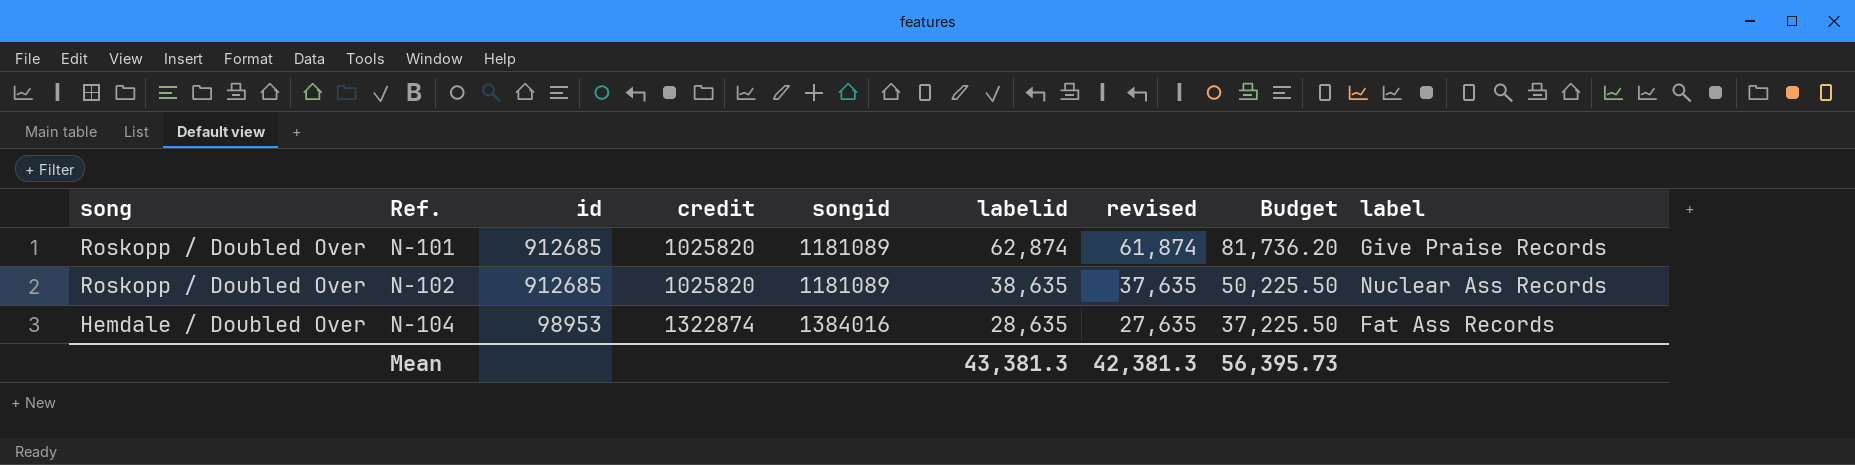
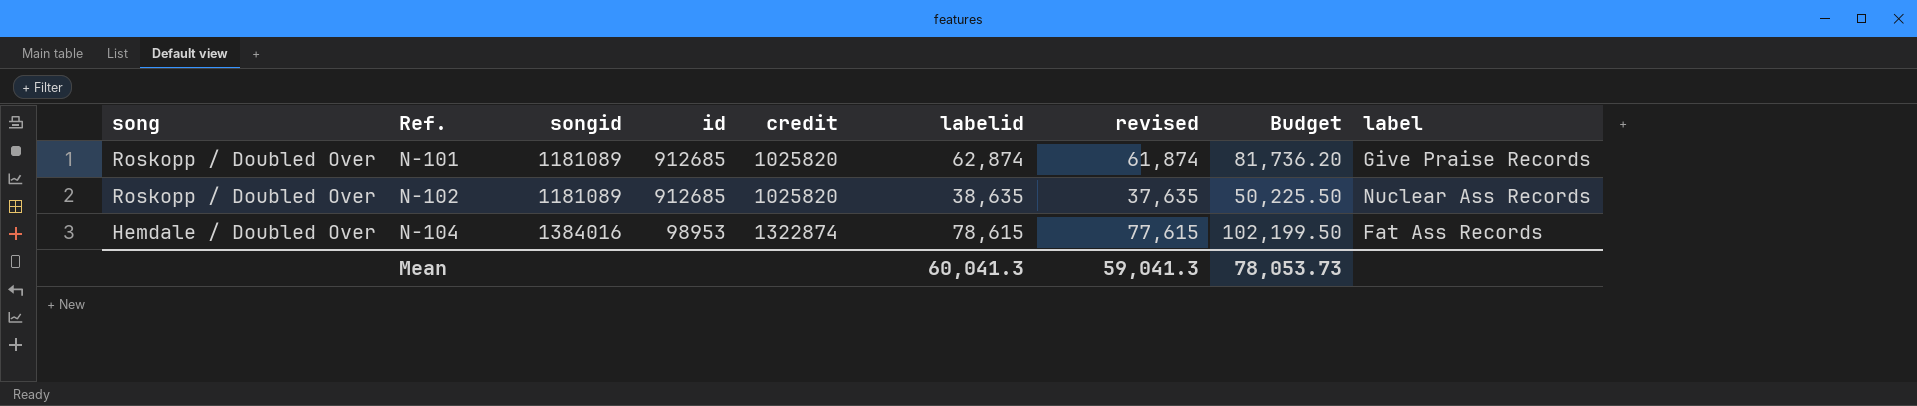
column songid | position: 5 -> 3
N-104 | labelid: 28,635 -> 78,615
N-104 | revised: 27,635 -> 77,615
N-104 | Budget: 37,225.50 -> 102,199.50
Mean | labelid: 43,381.3 -> 60,041.3
Mean | revised: 42,381.3 -> 59,041.3
Mean | Budget: 56,395.73 -> 78,053.73

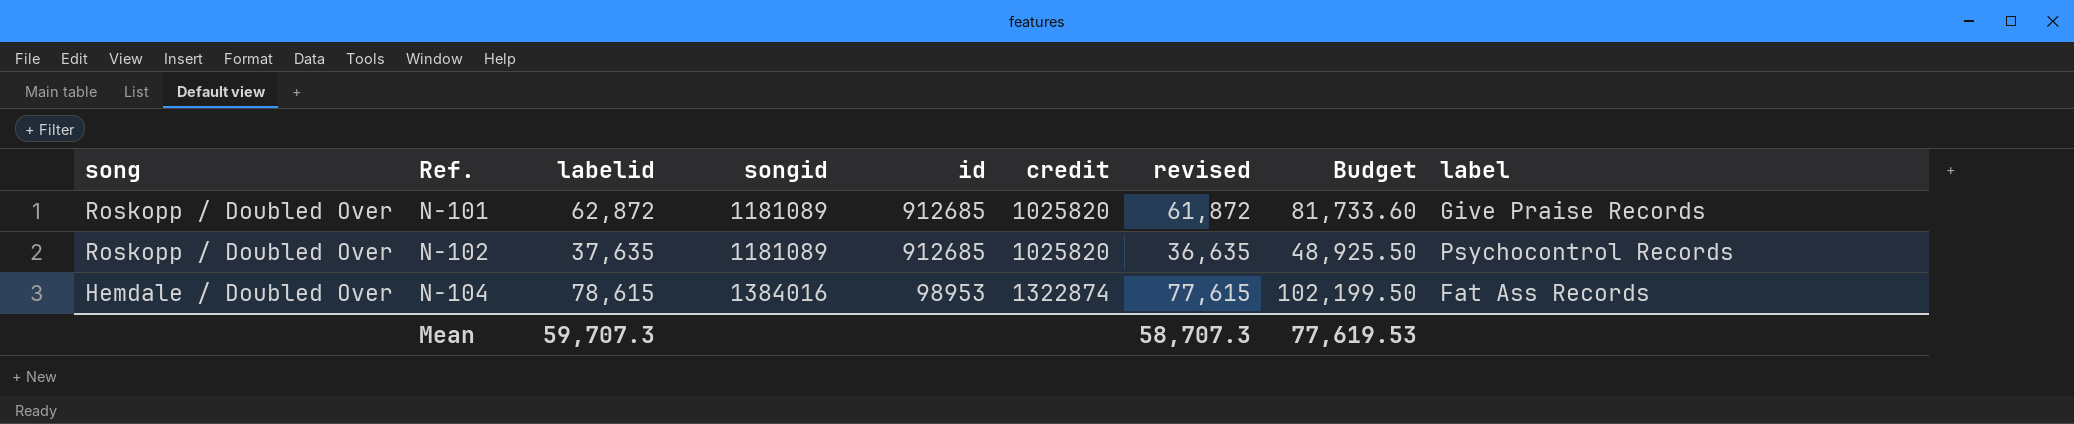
column labelid | position: 6 -> 3
N-101 | labelid: 62,874 -> 62,872
N-101 | revised: 61,874 -> 61,872
N-101 | Budget: 81,736.20 -> 81,733.60
N-102 | labelid: 38,635 -> 37,635
N-102 | revised: 37,635 -> 36,635
N-102 | Budget: 50,225.50 -> 48,925.50
N-102 | label: Nuclear Ass Records -> Psychocontrol Records
Mean | labelid: 60,041.3 -> 59,707.3
Mean | revised: 59,041.3 -> 58,707.3
Mean | Budget: 78,053.73 -> 77,619.53

